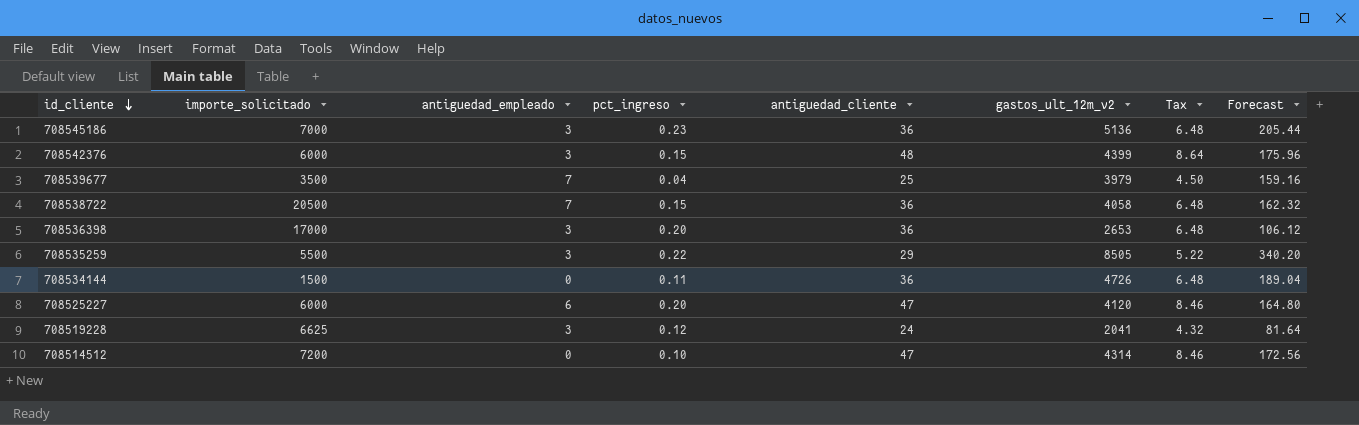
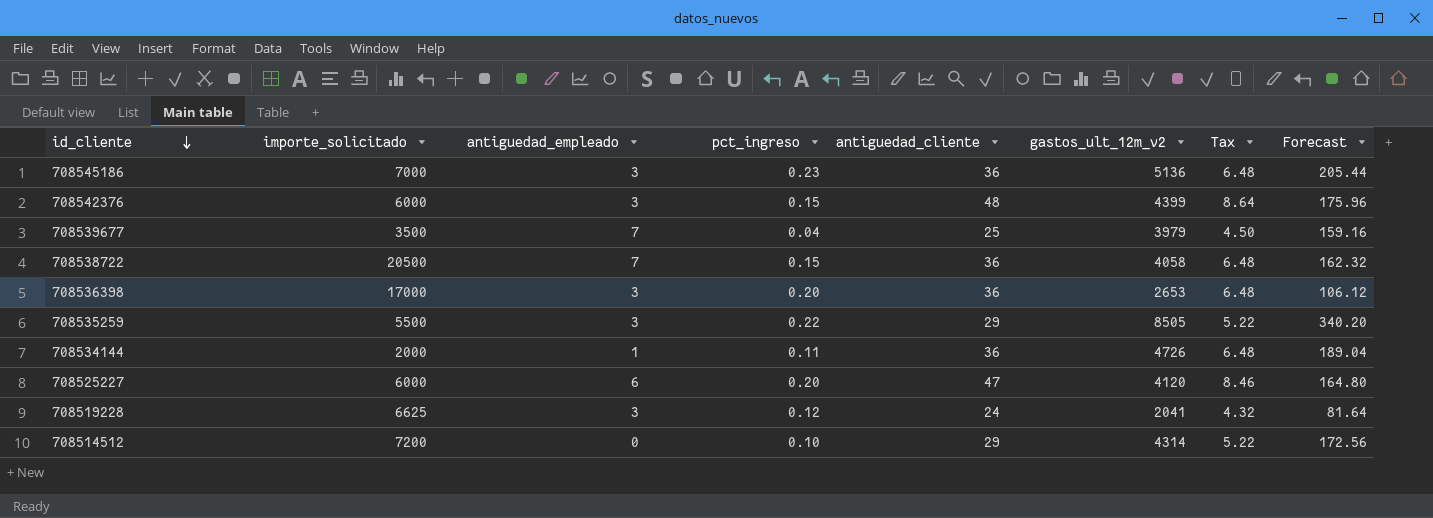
708534144 | importe_solicitado: 1500 -> 2000
708534144 | antiguedad_empleado: 0 -> 1
708514512 | antiguedad_cliente: 47 -> 29
708514512 | Tax: 8.46 -> 5.22

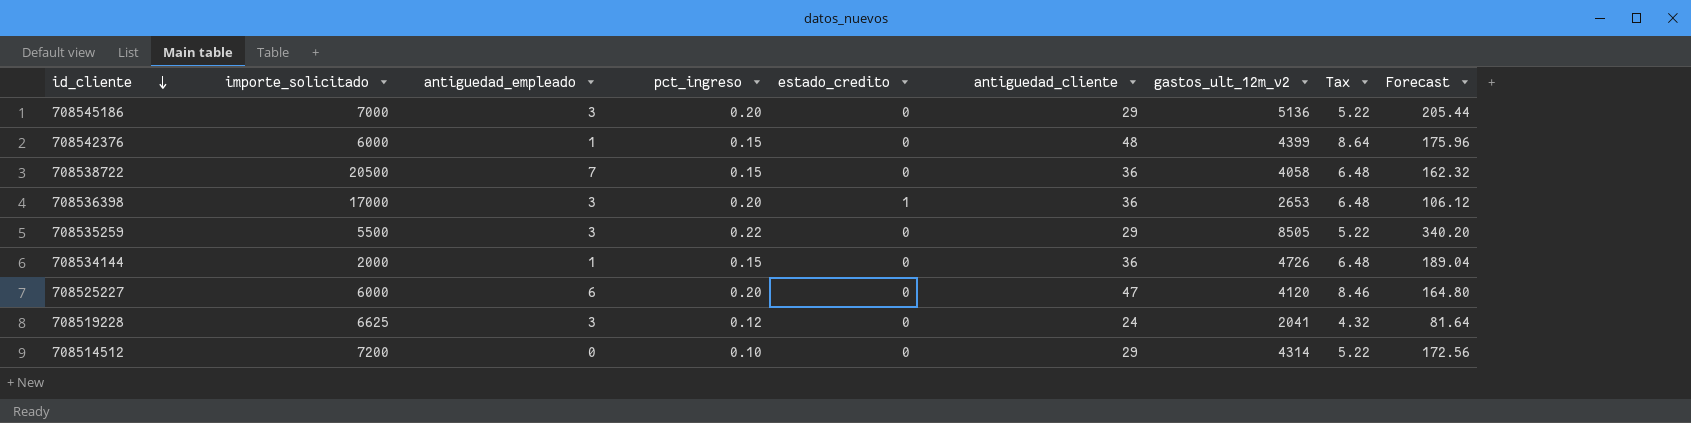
column estado_credito | position: none -> 5
row 708539677: 3500 | 7 | 0.04 | 25 | 3979 | 4.50 | 159.16 -> none
708545186 | pct_ingreso: 0.23 -> 0.20
708545186 | antiguedad_cliente: 36 -> 29
708545186 | Tax: 6.48 -> 5.22
708542376 | antiguedad_empleado: 3 -> 1
708534144 | pct_ingreso: 0.11 -> 0.15

